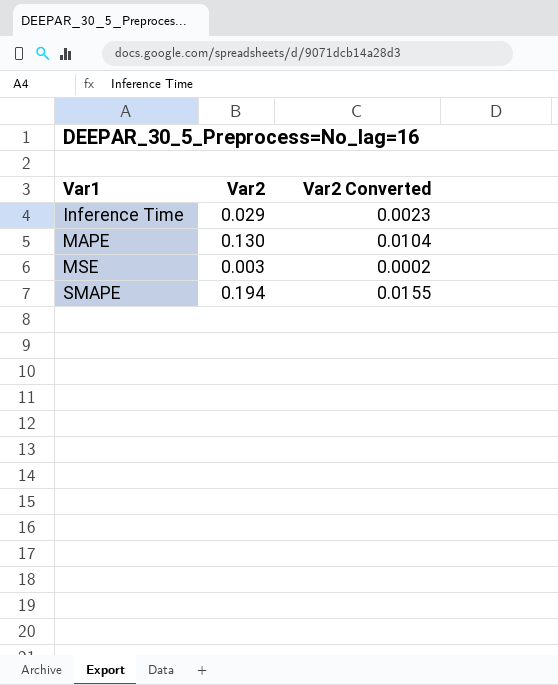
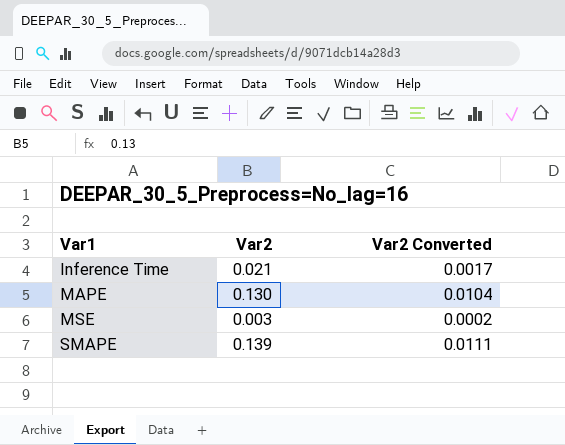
Inference Time | Var2: 0.029 -> 0.021
Inference Time | Var2 Converted: 0.0023 -> 0.0017
SMAPE | Var2: 0.194 -> 0.139
SMAPE | Var2 Converted: 0.0155 -> 0.0111

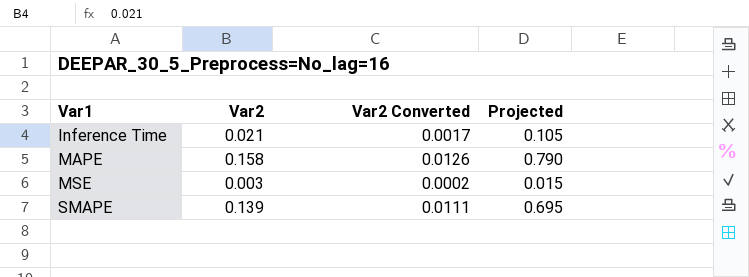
column Projected | formula: none -> [Var2] * 5
MAPE | Var2: 0.130 -> 0.158
MAPE | Var2 Converted: 0.0104 -> 0.0126

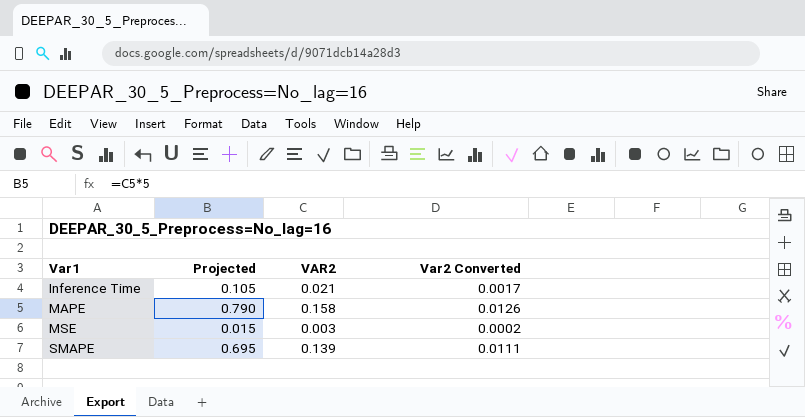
column Projected | position: 4 -> 2
column name: Var2 -> VAR2

